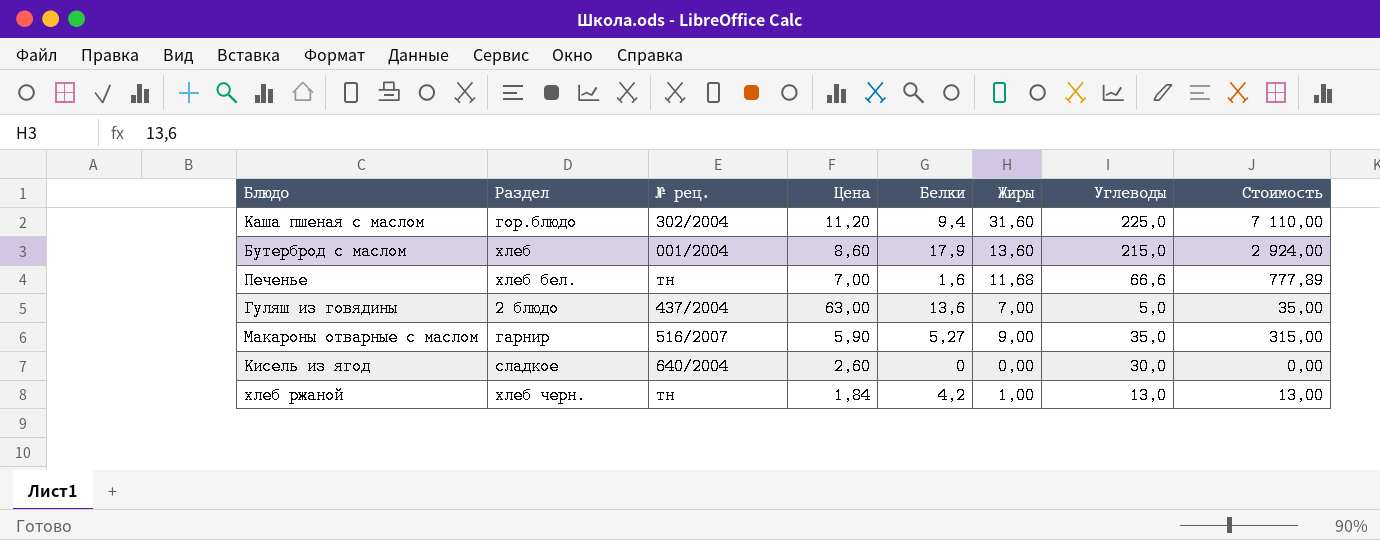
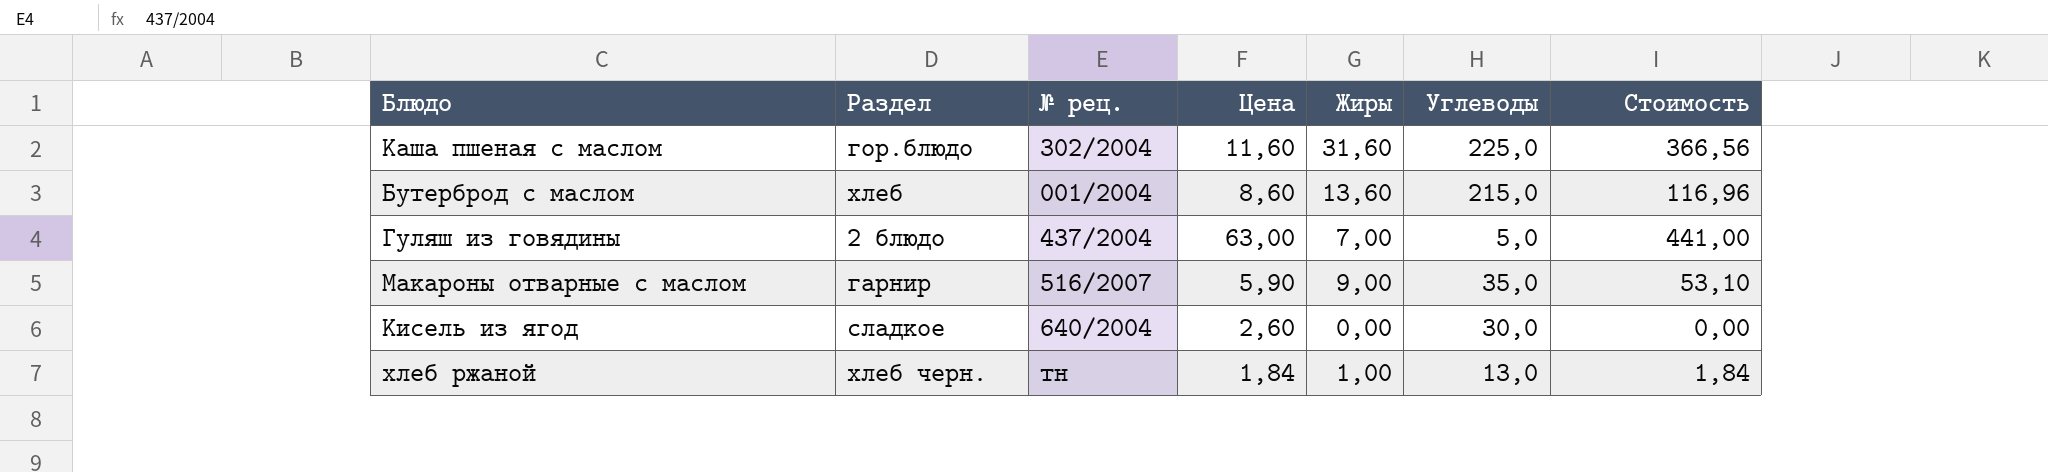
column Белки | position: 5 -> none
column Стоимость | formula: [Жиры] * [Углеводы] -> [Цена] * [Жиры]
row Печенье: хлеб бел. | тн | 7,00 | 1,6 | 11,68 | 66,6 | 777,89 -> none
Каша пшеная с маслом | Цена: 11,20 -> 11,60

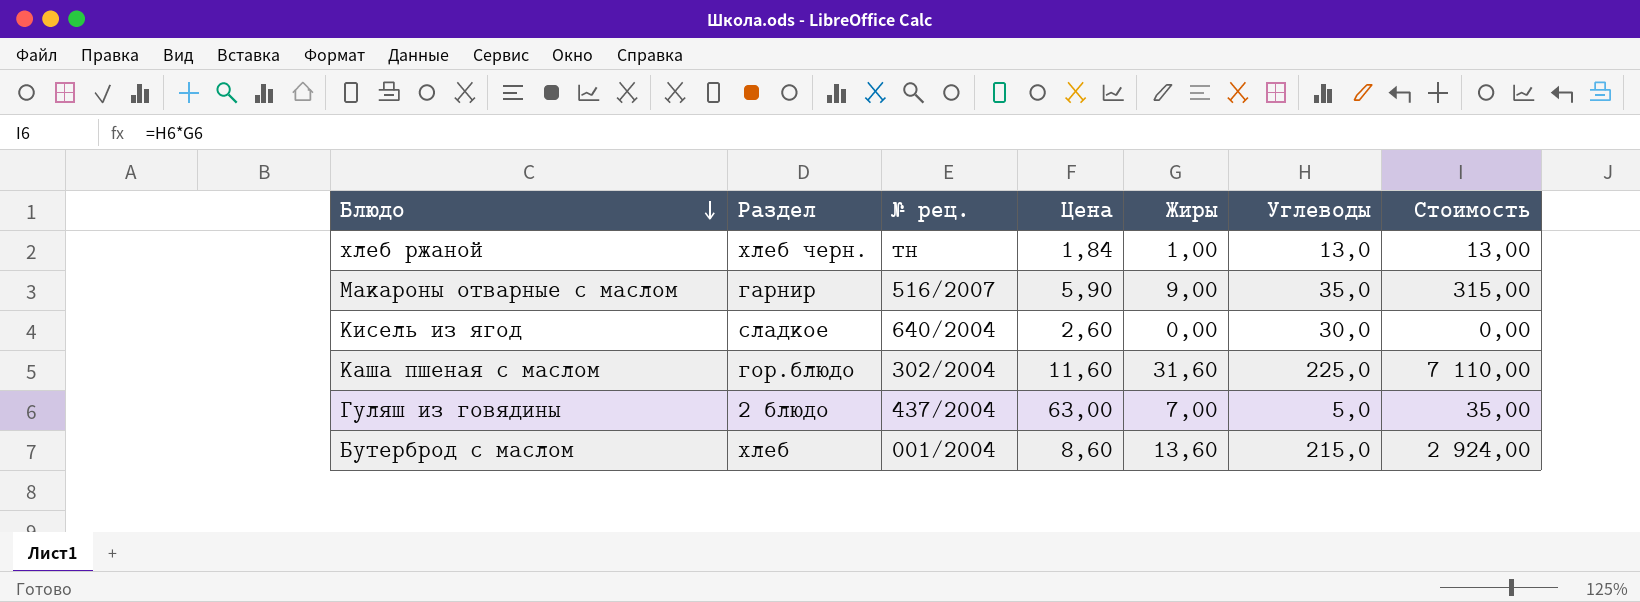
row order: none -> Блюдо descending
column Стоимость | formula: [Цена] * [Жиры] -> [Жиры] * [Углеводы]

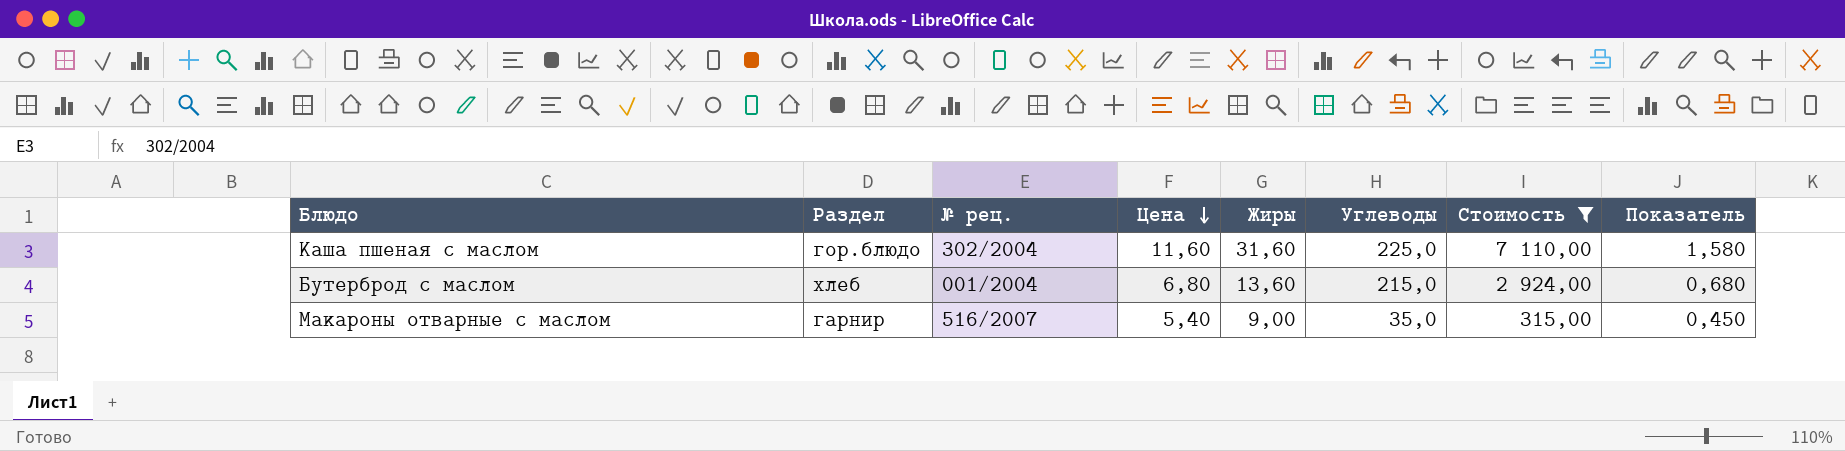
filter: none -> Стоимость >= 315,00
row order: Блюдо descending -> Цена descending
column Показатель | formula: none -> [Жиры] * 0,05
Бутерброд с маслом | Цена: 8,60 -> 6,80
Макароны отварные с маслом | Цена: 5,90 -> 5,40

